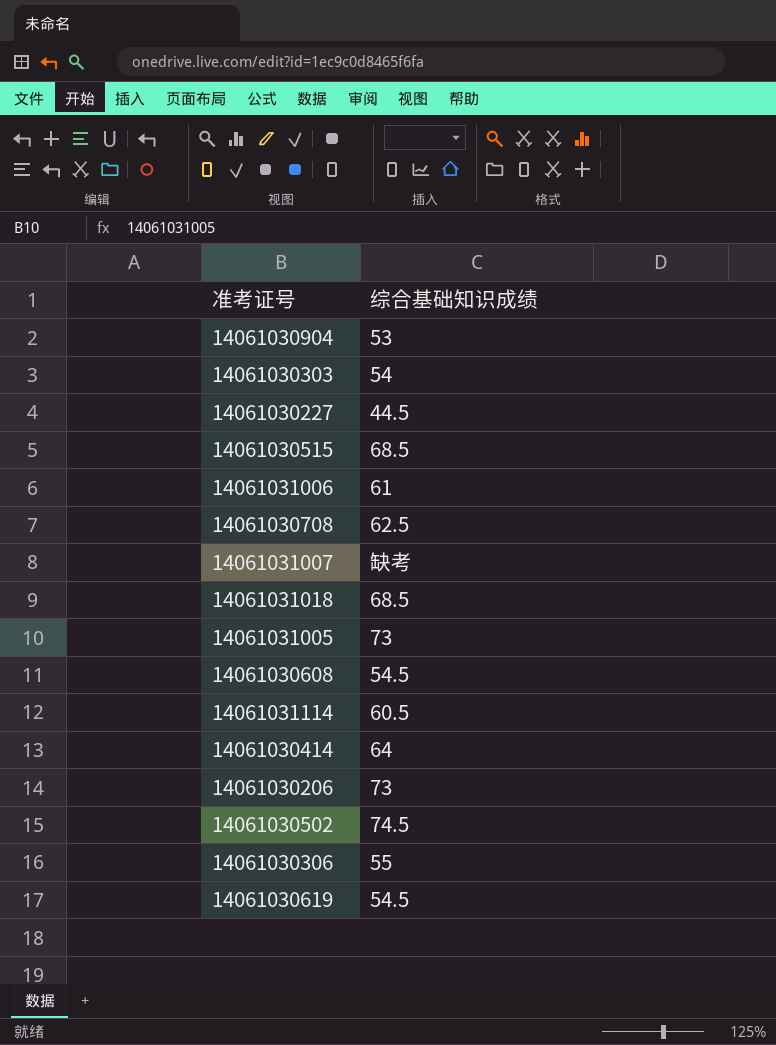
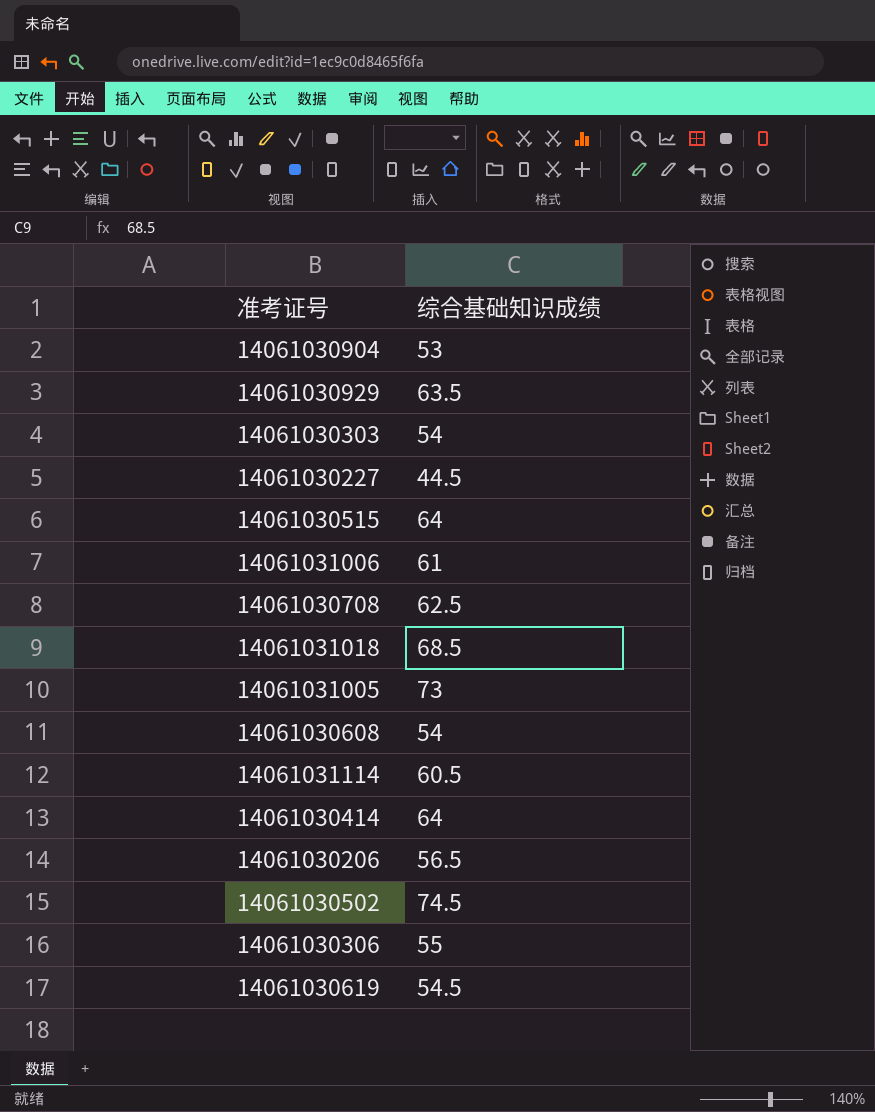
row 14061031007: 缺考 -> none
row 14061030929: none -> 63.5
14061030515 | 综合基础知识成绩: 68.5 -> 64
14061030608 | 综合基础知识成绩: 54.5 -> 54
14061030206 | 综合基础知识成绩: 73 -> 56.5

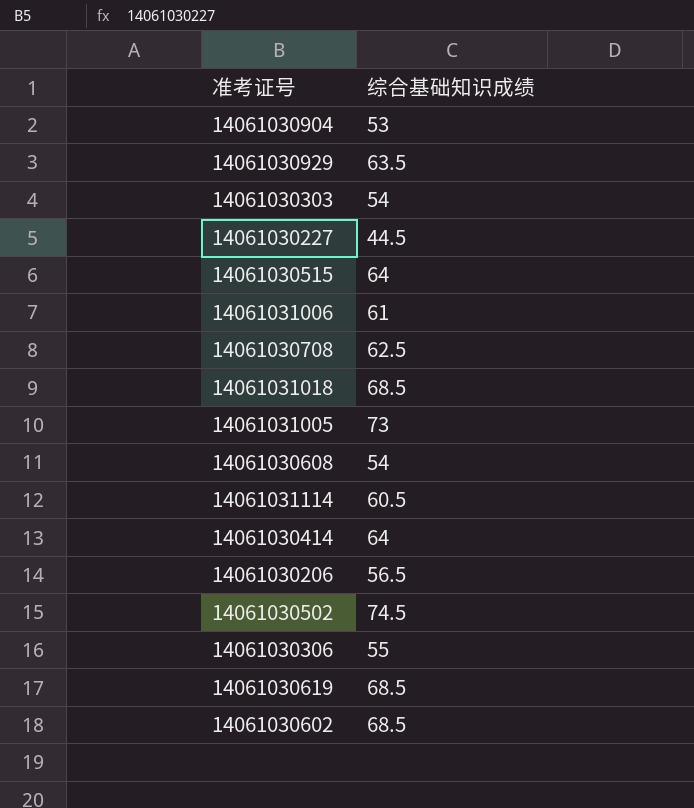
14061030619 | 综合基础知识成绩: 54.5 -> 68.5
row 14061030602: none -> 68.5

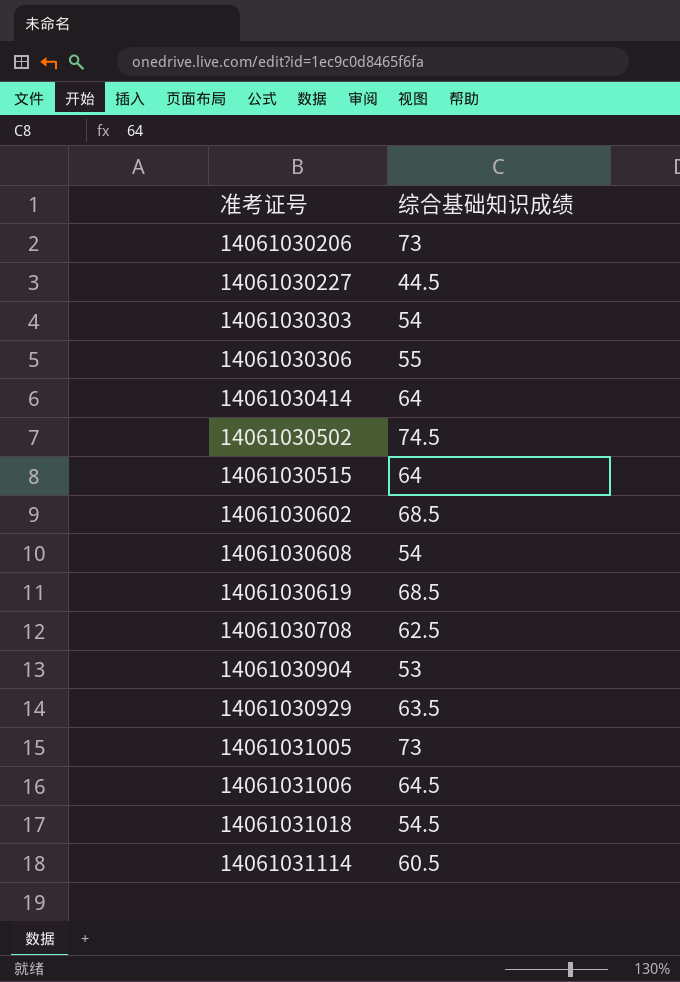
row order: none -> 准考证号 ascending
14061030206 | 综合基础知识成绩: 56.5 -> 73
14061031006 | 综合基础知识成绩: 61 -> 64.5
14061031018 | 综合基础知识成绩: 68.5 -> 54.5

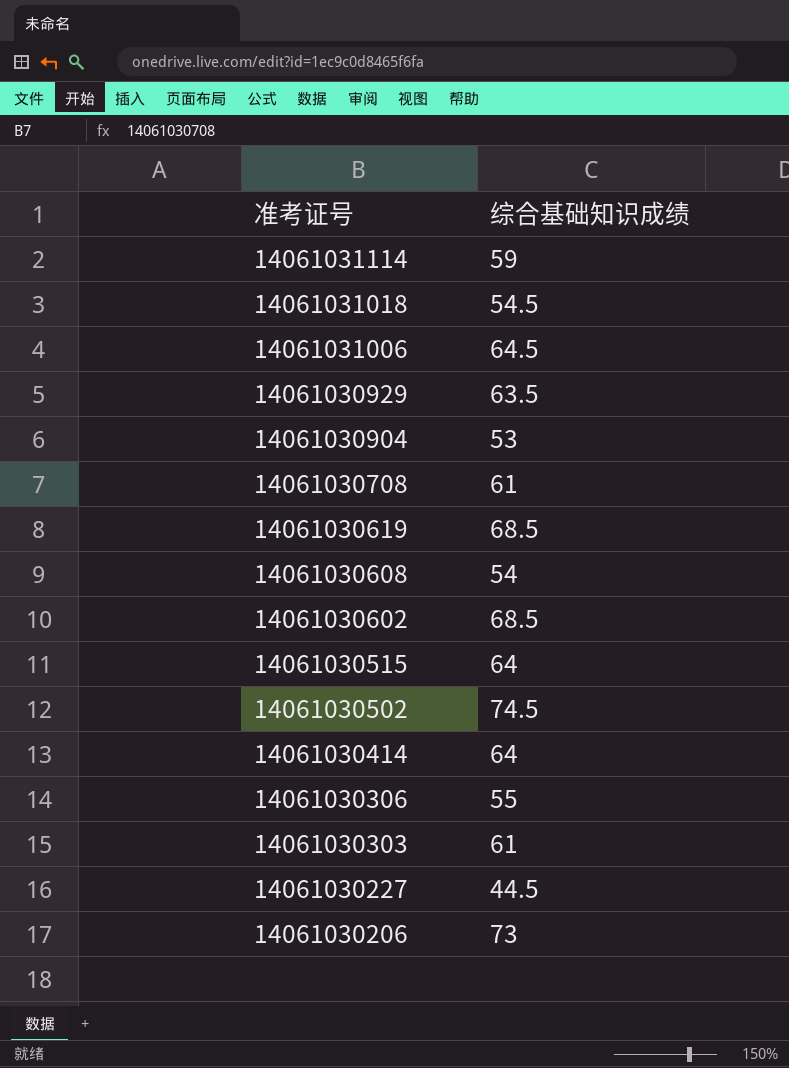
row order: 准考证号 ascending -> 准考证号 descending
row 14061031005: 73 -> none
14061031114 | 综合基础知识成绩: 60.5 -> 59
14061030708 | 综合基础知识成绩: 62.5 -> 61
14061030303 | 综合基础知识成绩: 54 -> 61

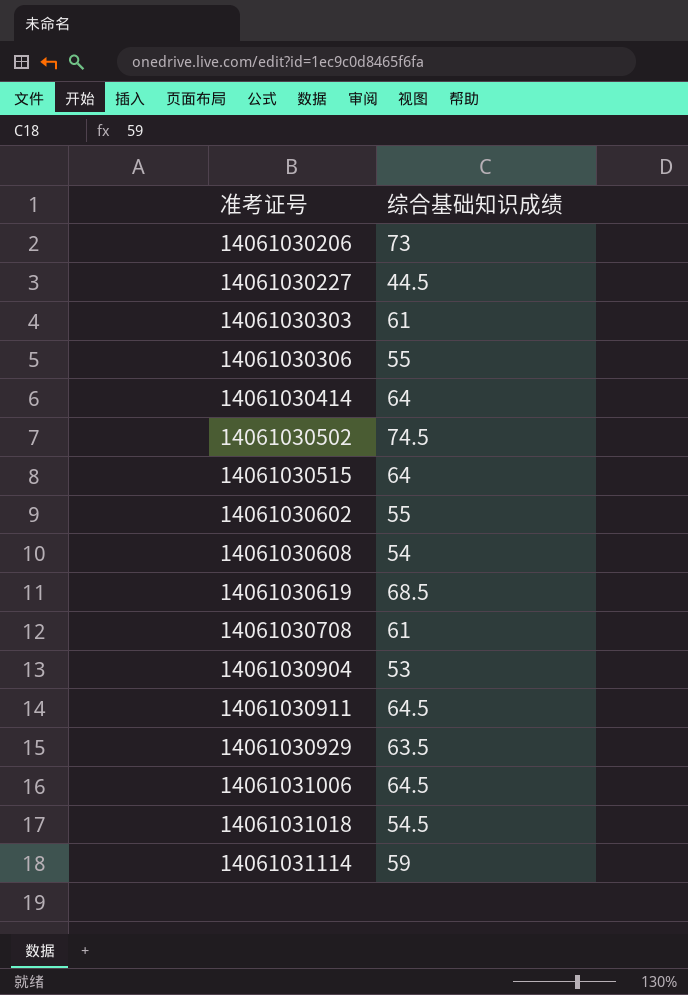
row order: 准考证号 descending -> 准考证号 ascending
14061030602 | 综合基础知识成绩: 68.5 -> 55
row 14061030911: none -> 64.5

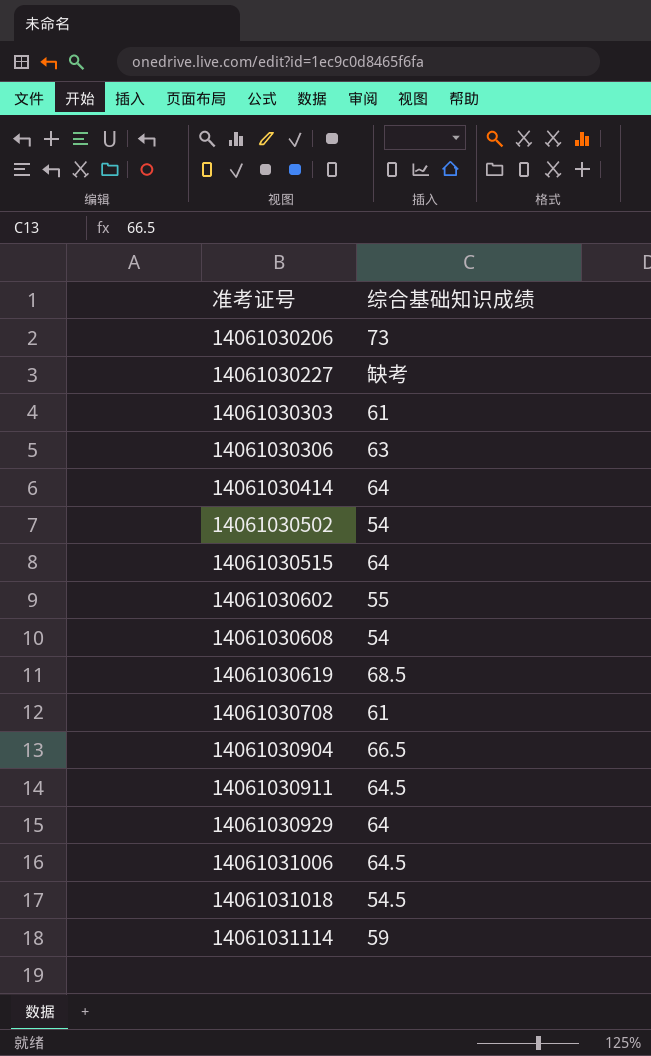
14061030227 | 综合基础知识成绩: 44.5 -> 缺考
14061030306 | 综合基础知识成绩: 55 -> 63
14061030502 | 综合基础知识成绩: 74.5 -> 54
14061030904 | 综合基础知识成绩: 53 -> 66.5
14061030929 | 综合基础知识成绩: 63.5 -> 64

